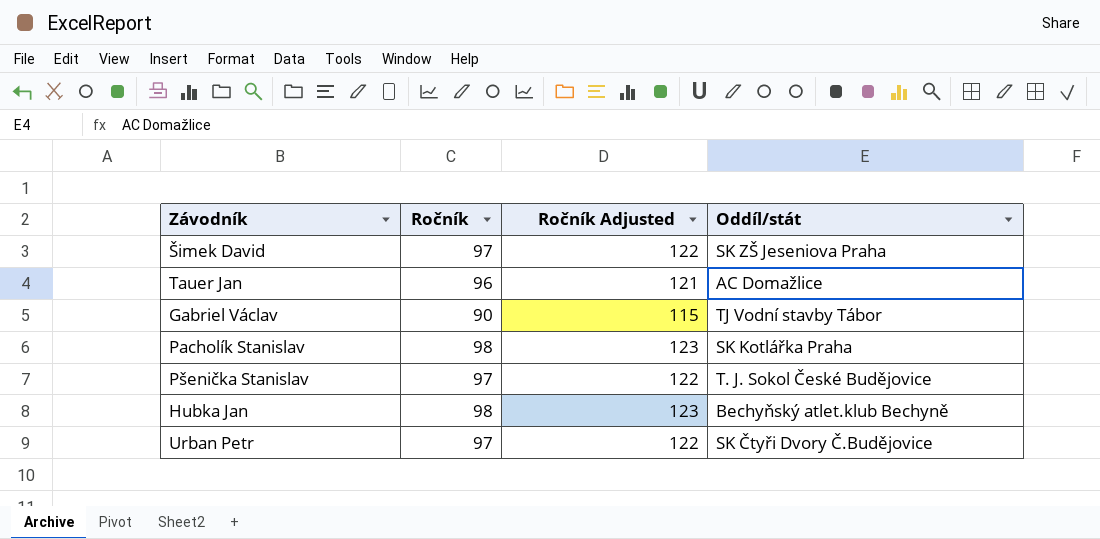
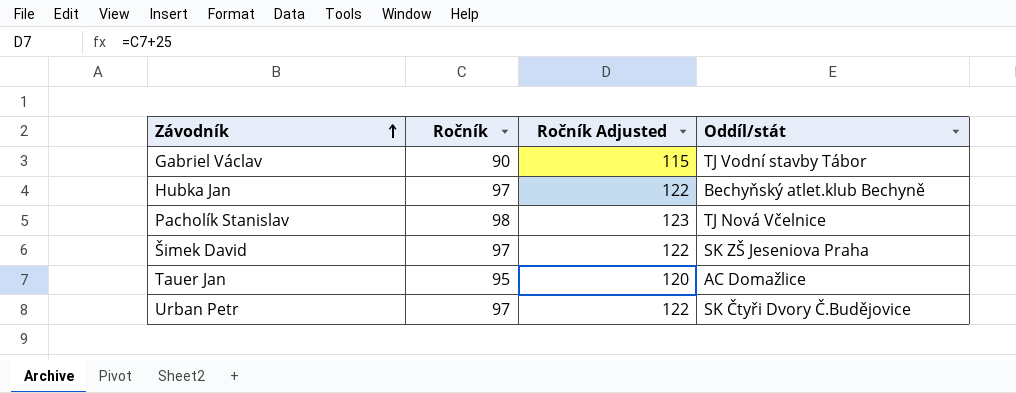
row order: none -> Závodník ascending
row Pšenička Stanislav: 97 | 122 | T. J. Sokol České Budějovice -> none
Hubka Jan | Ročník: 98 -> 97
Hubka Jan | Ročník Adjusted: 123 -> 122
Pacholík Stanislav | Oddíl/stát: SK Kotlářka Praha -> TJ Nová Včelnice
Tauer Jan | Ročník: 96 -> 95
Tauer Jan | Ročník Adjusted: 121 -> 120

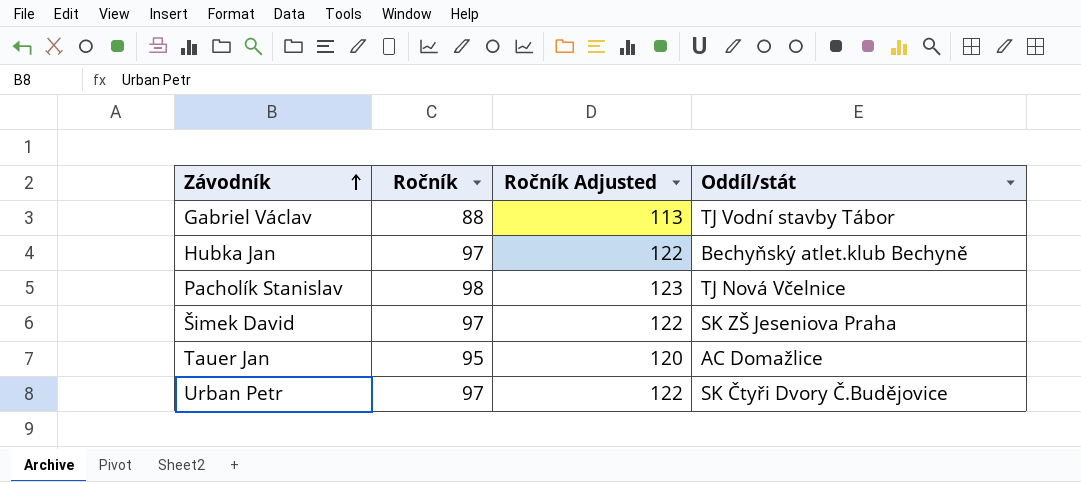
Gabriel Václav | Ročník: 90 -> 88
Gabriel Václav | Ročník Adjusted: 115 -> 113

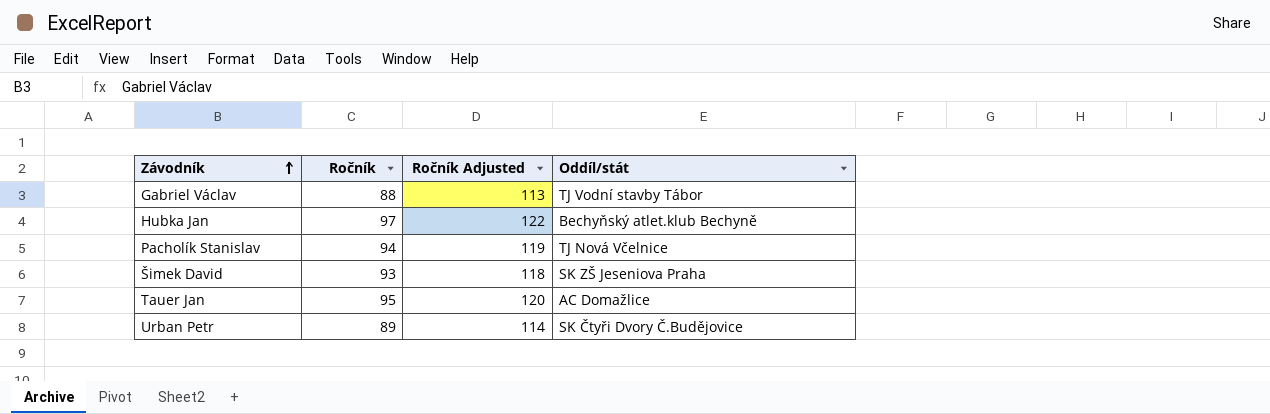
Pacholík Stanislav | Ročník: 98 -> 94
Pacholík Stanislav | Ročník Adjusted: 123 -> 119
Šimek David | Ročník: 97 -> 93
Šimek David | Ročník Adjusted: 122 -> 118
Urban Petr | Ročník: 97 -> 89
Urban Petr | Ročník Adjusted: 122 -> 114

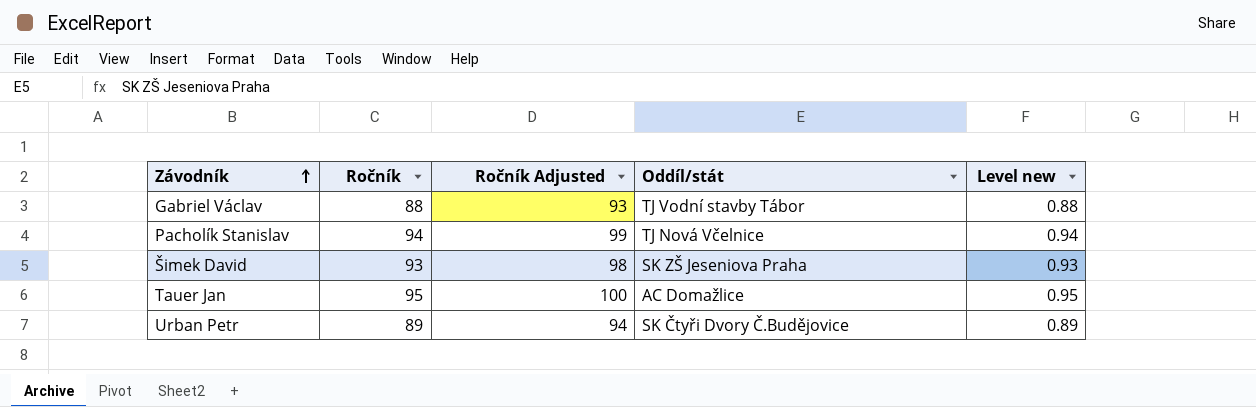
column Ročník Adjusted | formula: [Ročník] + 25 -> [Ročník] + 5
column Level new | formula: none -> [Ročník] * 0.01
row Hubka Jan: 97 | 122 | Bechyňský atlet.klub Bechyně -> none

